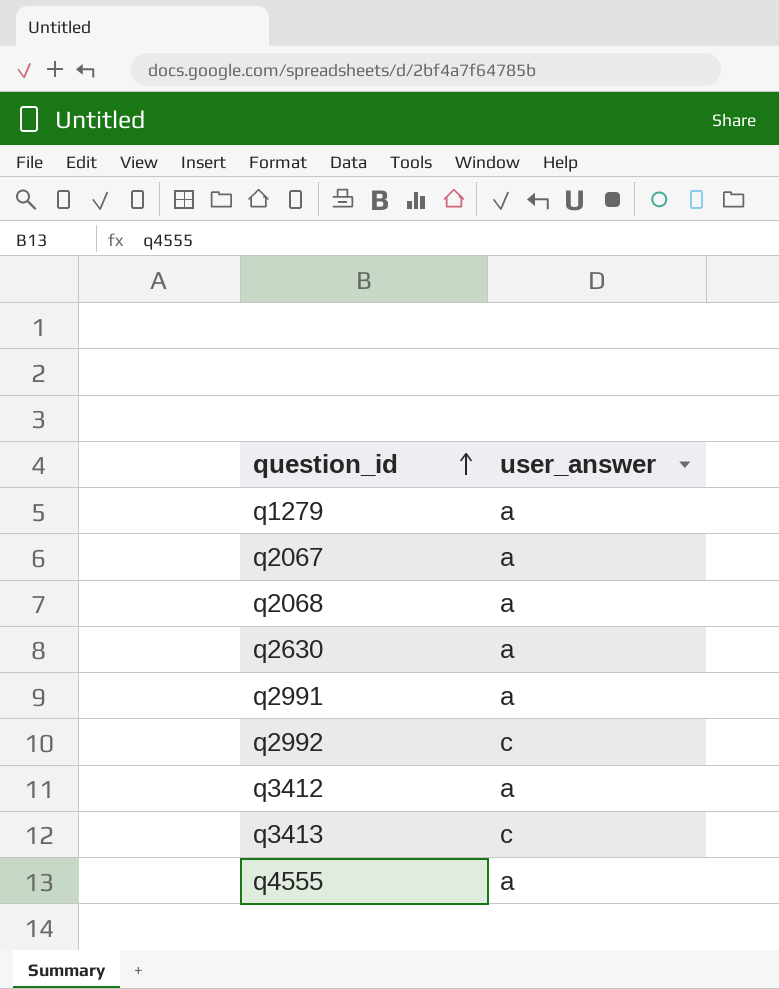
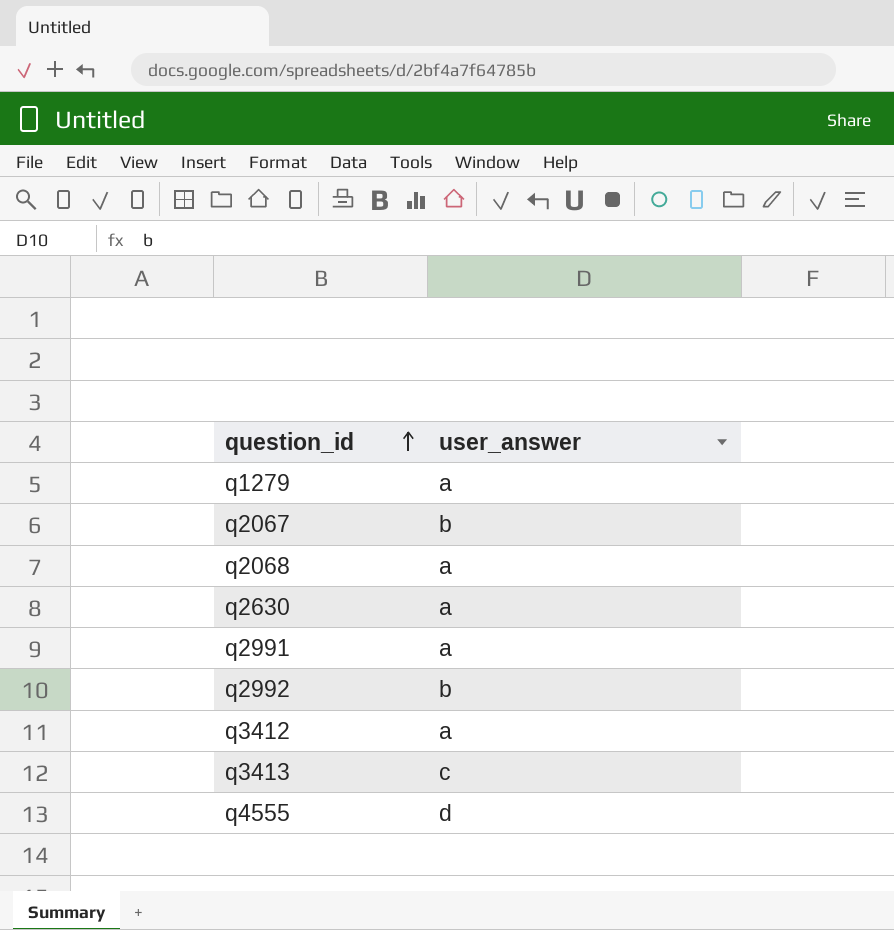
q2067 | user_answer: a -> b
q2992 | user_answer: c -> b
q4555 | user_answer: a -> d

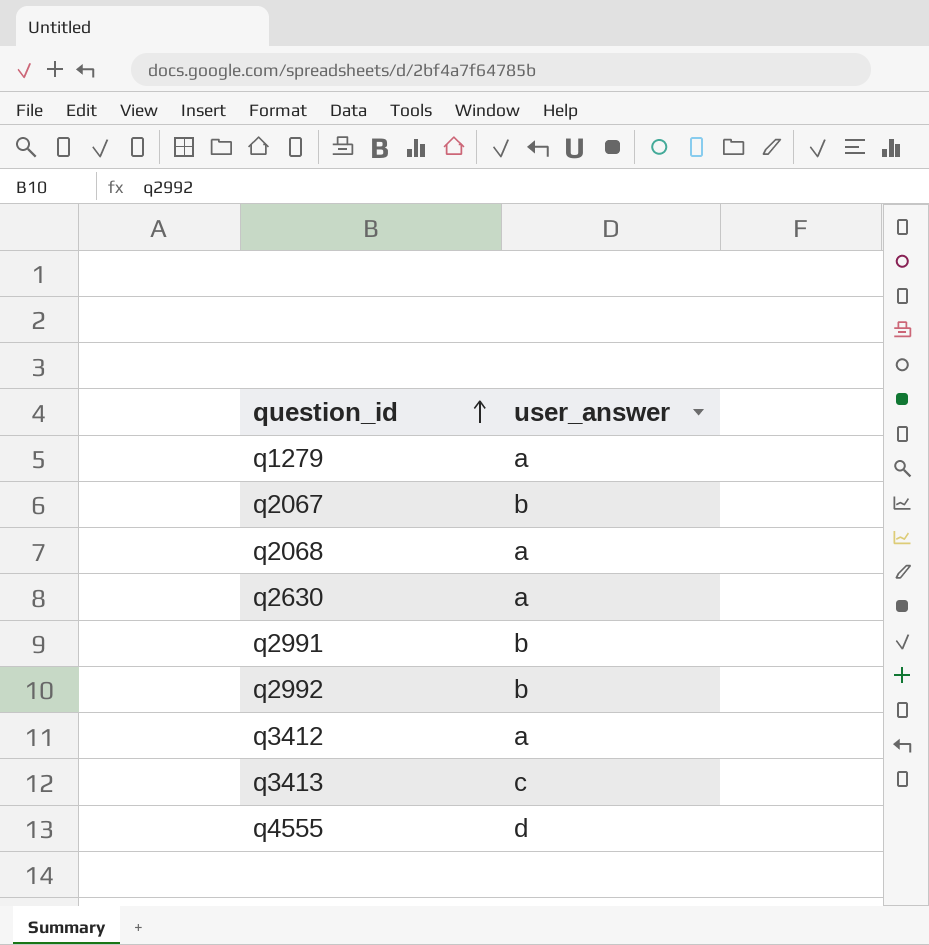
q2991 | user_answer: a -> b

